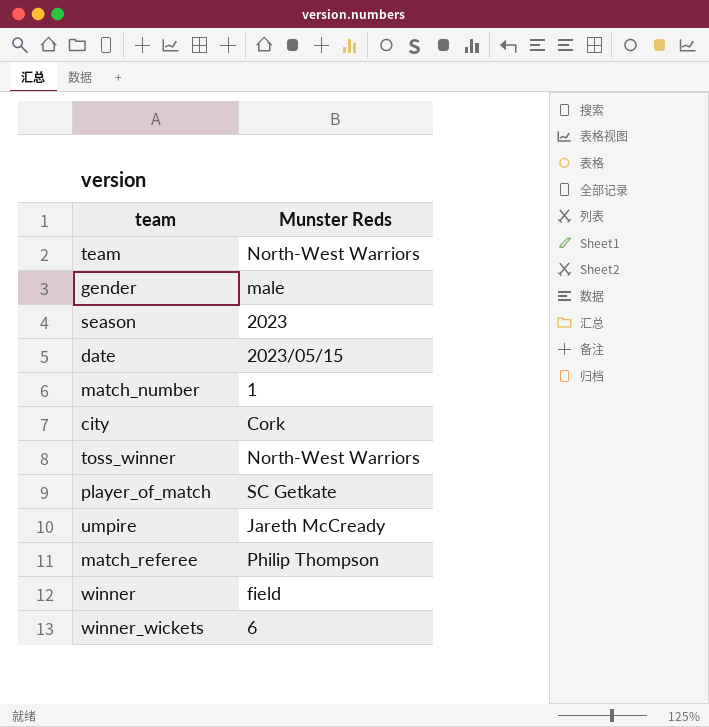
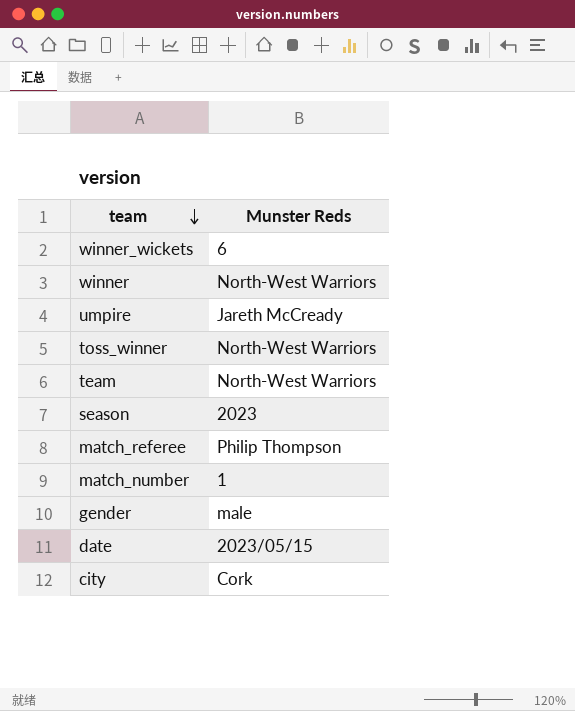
row order: none -> team descending
row player_of_match: SC Getkate -> none
winner | Munster Reds: field -> North-West Warriors

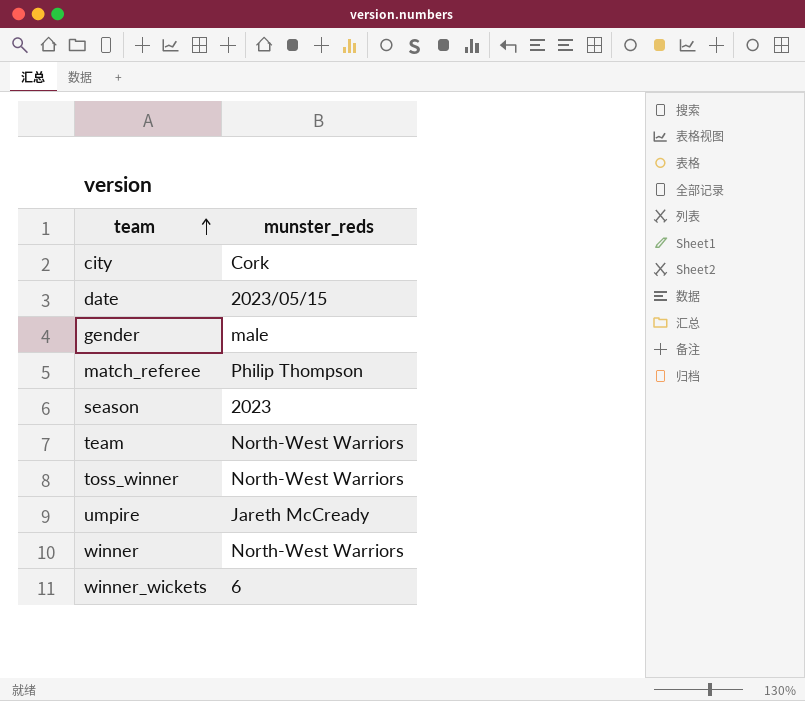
row order: team descending -> team ascending
column name: Munster Reds -> munster_reds
row match_number: 1 -> none

